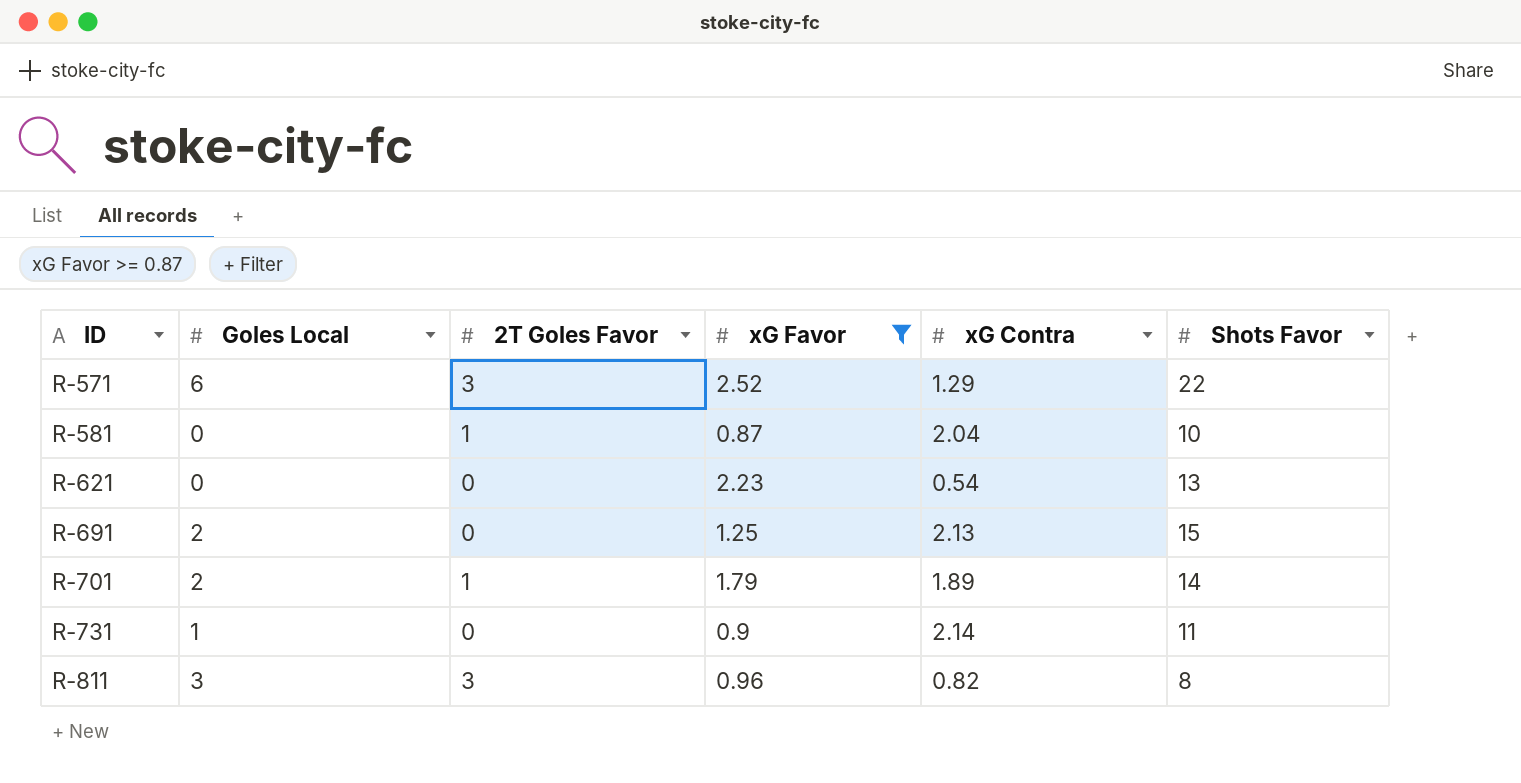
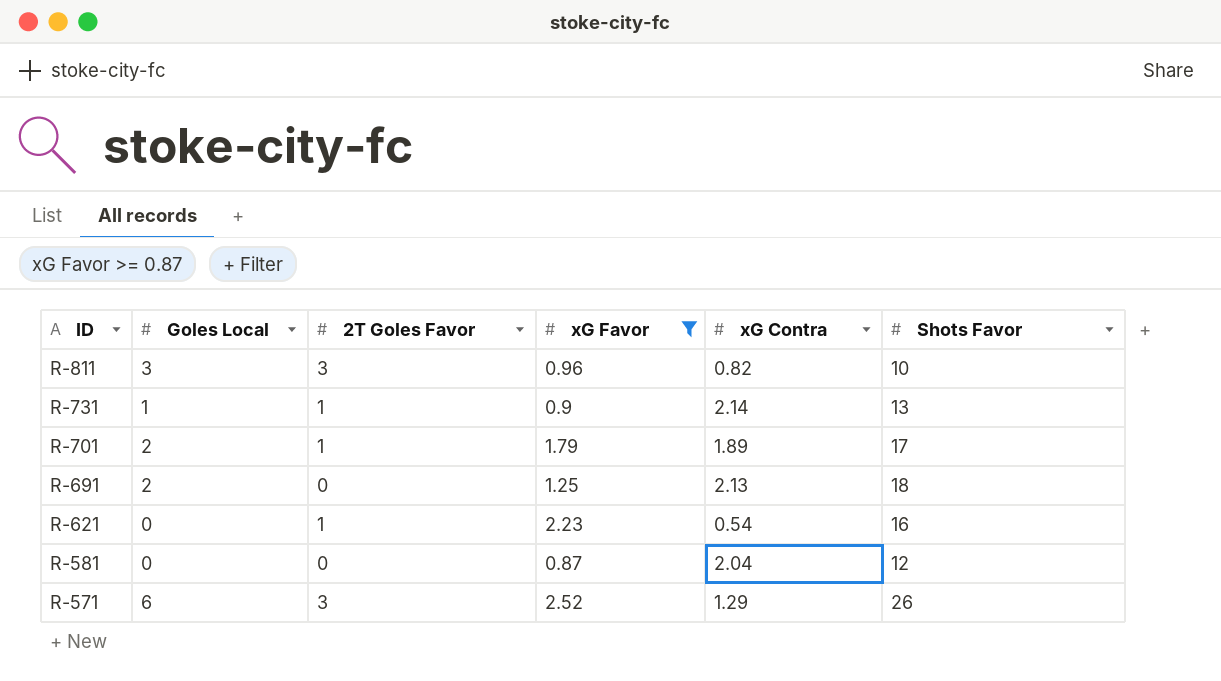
row order: ID ascending -> ID descending
R-811 | Shots Favor: 8 -> 10
R-731 | 2T Goles Favor: 0 -> 1
R-731 | Shots Favor: 11 -> 13
R-701 | Shots Favor: 14 -> 17
R-691 | Shots Favor: 15 -> 18
R-621 | 2T Goles Favor: 0 -> 1
R-621 | Shots Favor: 13 -> 16
R-581 | 2T Goles Favor: 1 -> 0
R-581 | Shots Favor: 10 -> 12
R-571 | Shots Favor: 22 -> 26

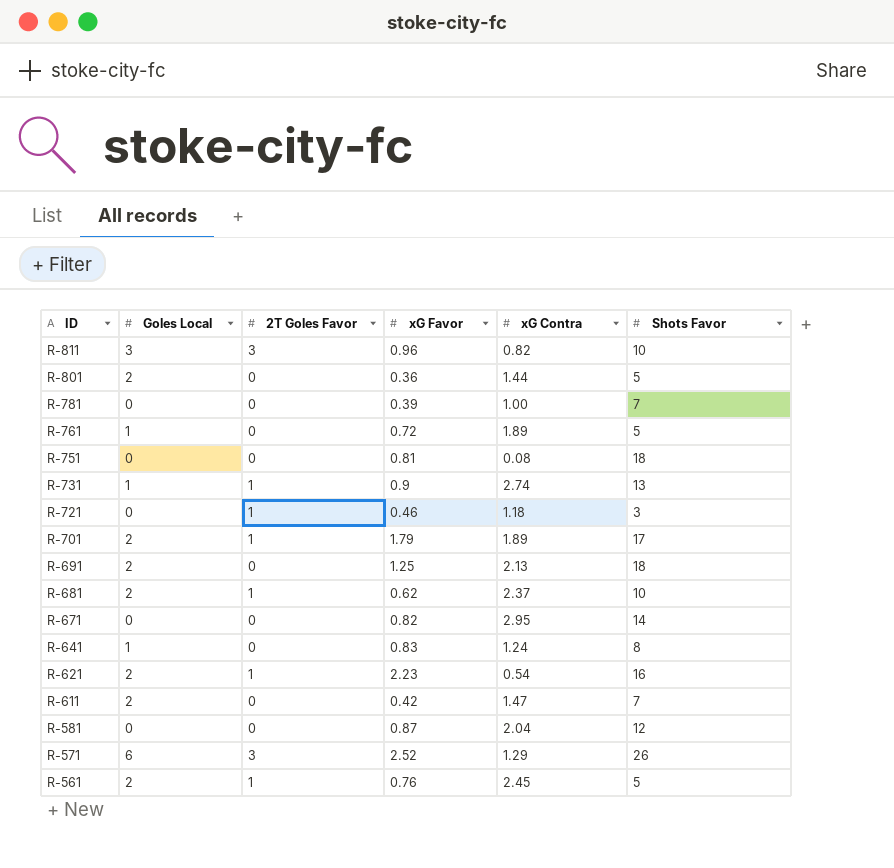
filter: xG Favor >= 0.87 -> none
R-731 | xG Contra: 2.14 -> 2.74
R-621 | Goles Local: 0 -> 2

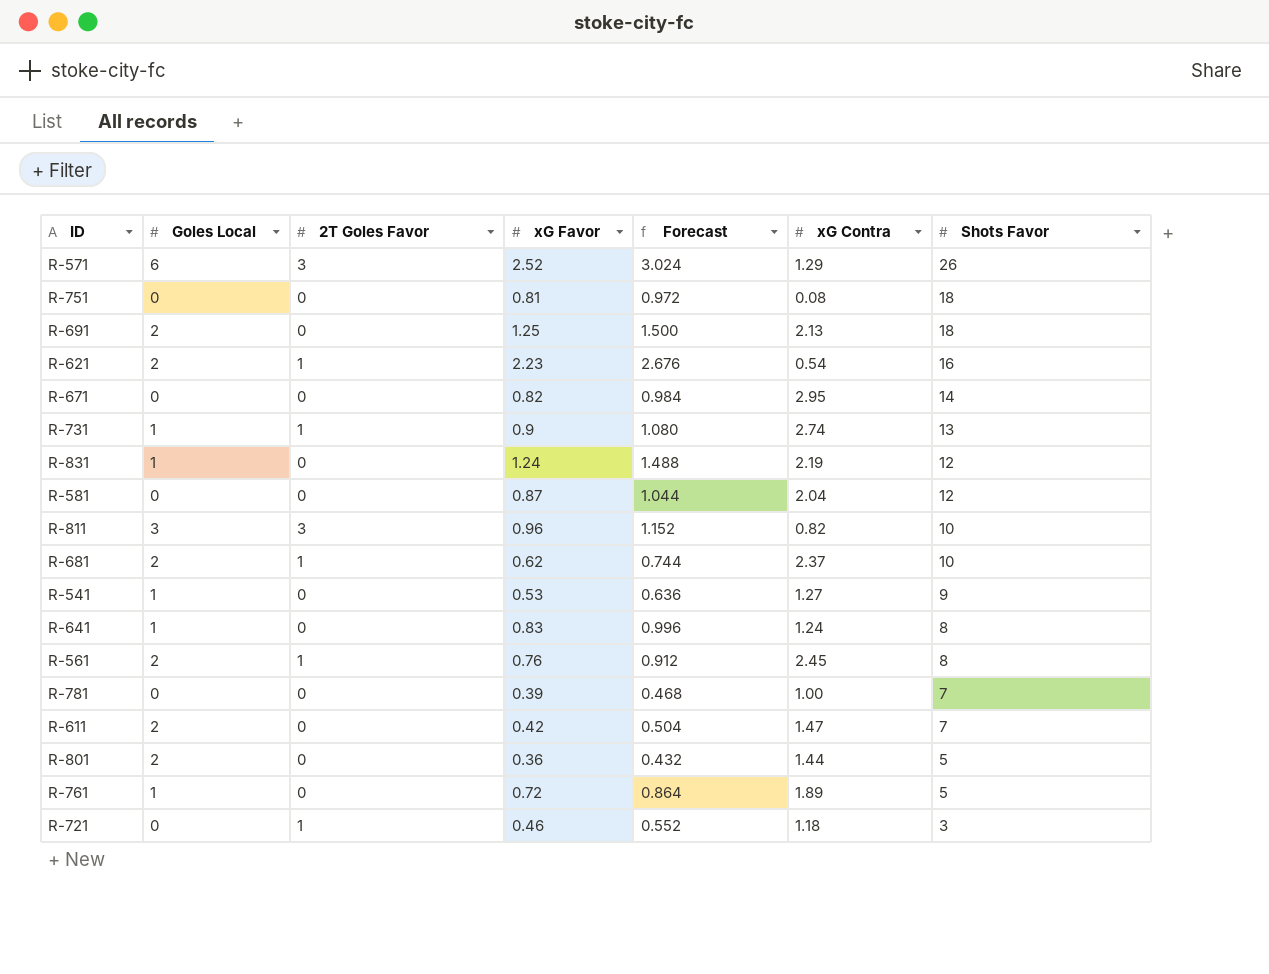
row order: ID descending -> Shots Favor descending
column Forecast | formula: none -> [xG Favor] * 1.2
row R-701: 2 | 1 | 1.79 | 1.89 | 17 -> none
row R-831: none -> 1 | 0 | 1.24 | 1.488 | 2.19 | 12
row R-541: none -> 1 | 0 | 0.53 | 0.636 | 1.27 | 9
R-561 | Shots Favor: 5 -> 8

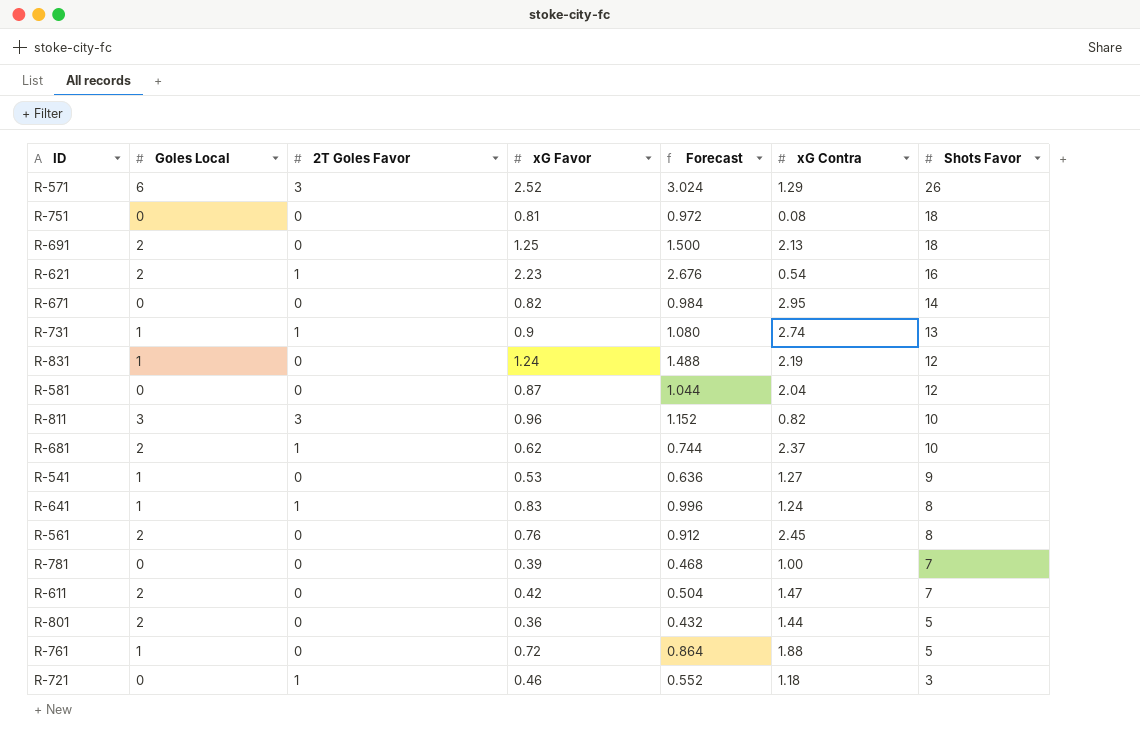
R-641 | 2T Goles Favor: 0 -> 1
R-561 | 2T Goles Favor: 1 -> 0
R-761 | xG Contra: 1.89 -> 1.88

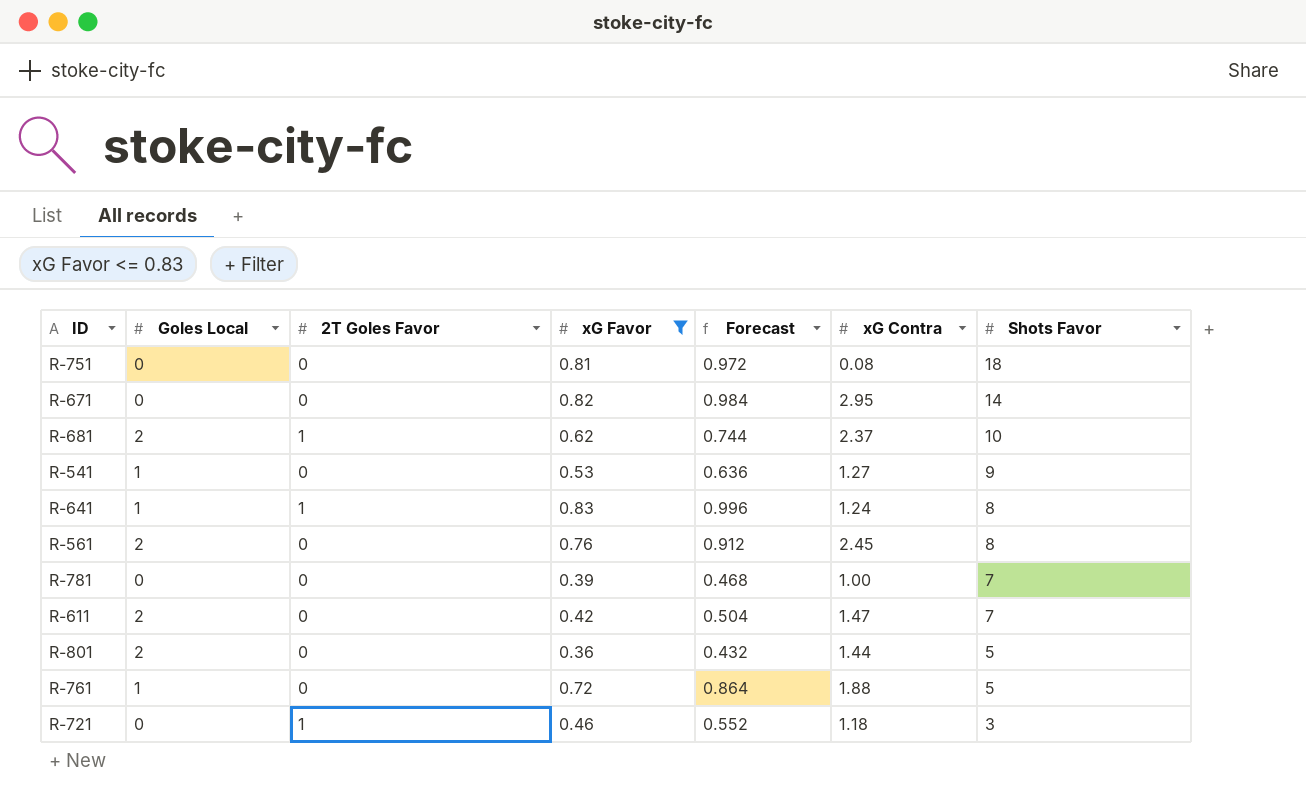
filter: none -> xG Favor <= 0.83

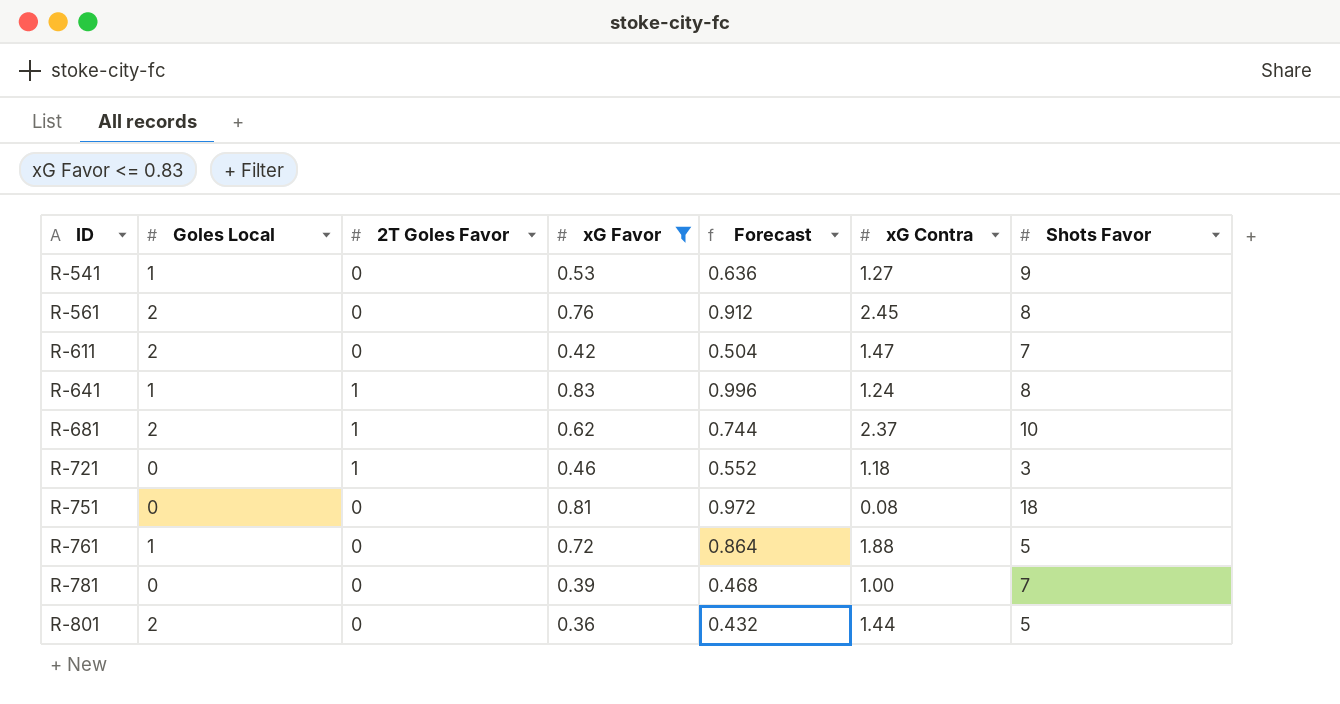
row order: Shots Favor descending -> ID ascending
row R-671: 0 | 0 | 0.82 | 0.984 | 2.95 | 14 -> none

